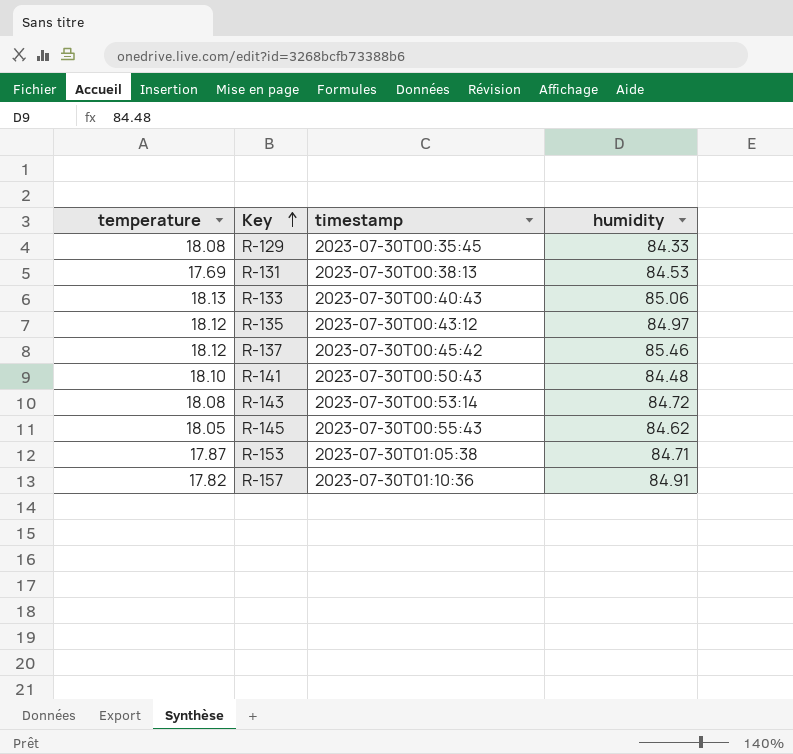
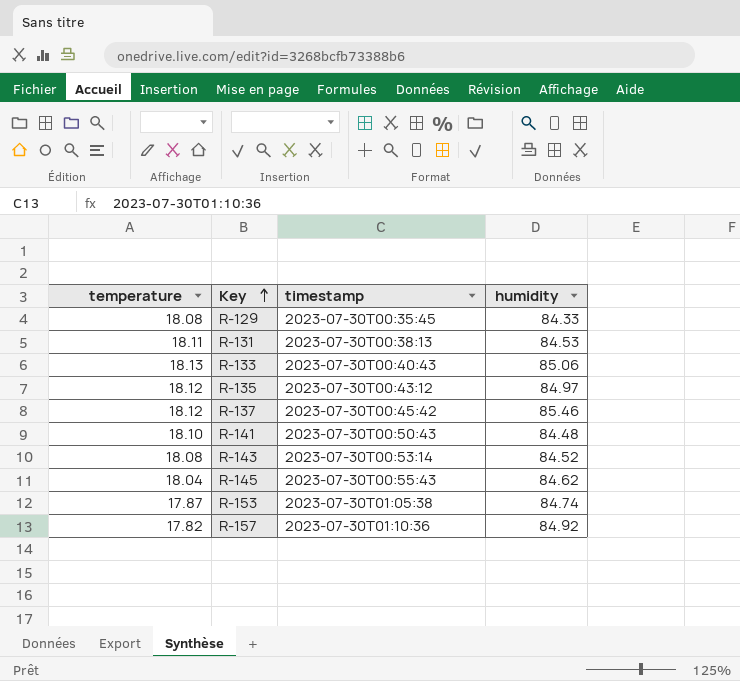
R-131 | temperature: 17.69 -> 18.11
R-143 | humidity: 84.72 -> 84.52
R-145 | temperature: 18.05 -> 18.04
R-153 | humidity: 84.71 -> 84.74
R-157 | humidity: 84.91 -> 84.92

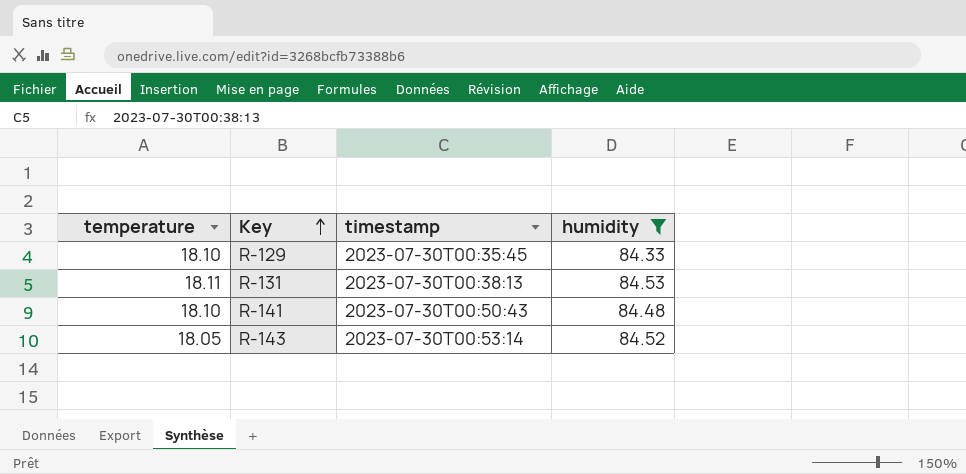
filter: none -> humidity <= 84.53
R-129 | temperature: 18.08 -> 18.10
R-143 | temperature: 18.08 -> 18.05

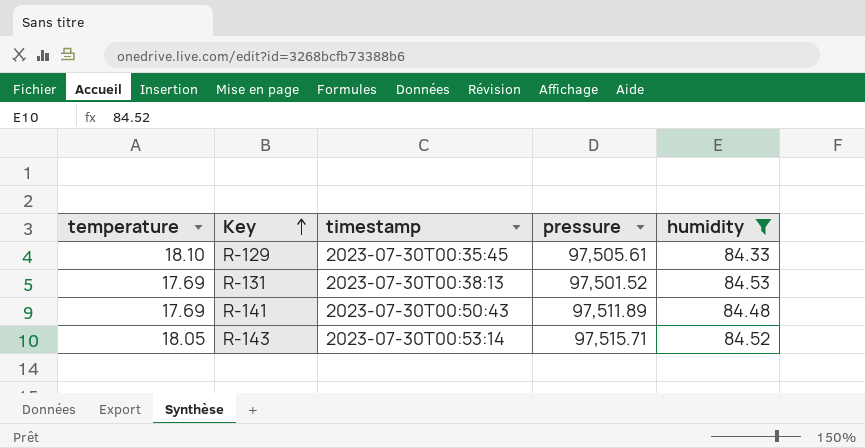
column pressure | position: none -> 4
R-131 | temperature: 18.11 -> 17.69
R-141 | temperature: 18.10 -> 17.69

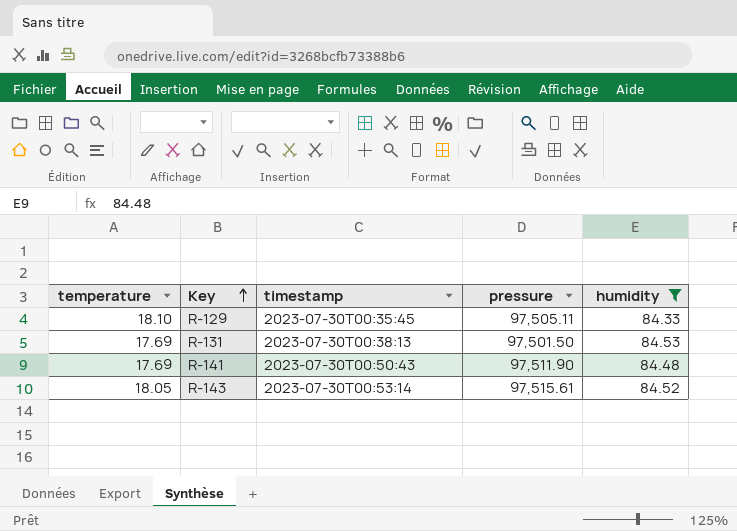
R-129 | pressure: 97,505.61 -> 97,505.11
R-131 | pressure: 97,501.52 -> 97,501.50
R-141 | pressure: 97,511.89 -> 97,511.90
R-143 | pressure: 97,515.71 -> 97,515.61

